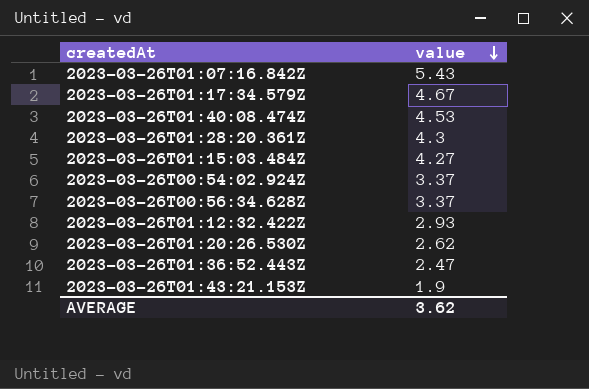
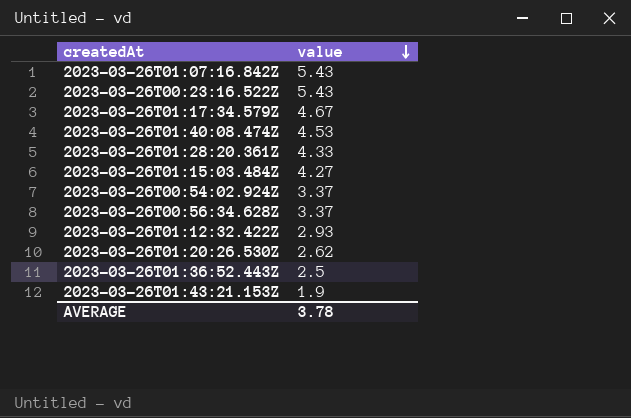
row 2023-03-26T00:23:16.522Z: none -> 5.43
2023-03-26T01:28:20.361Z | value: 4.3 -> 4.33
2023-03-26T01:36:52.443Z | value: 2.47 -> 2.5
AVERAGE | value: 3.62 -> 3.78

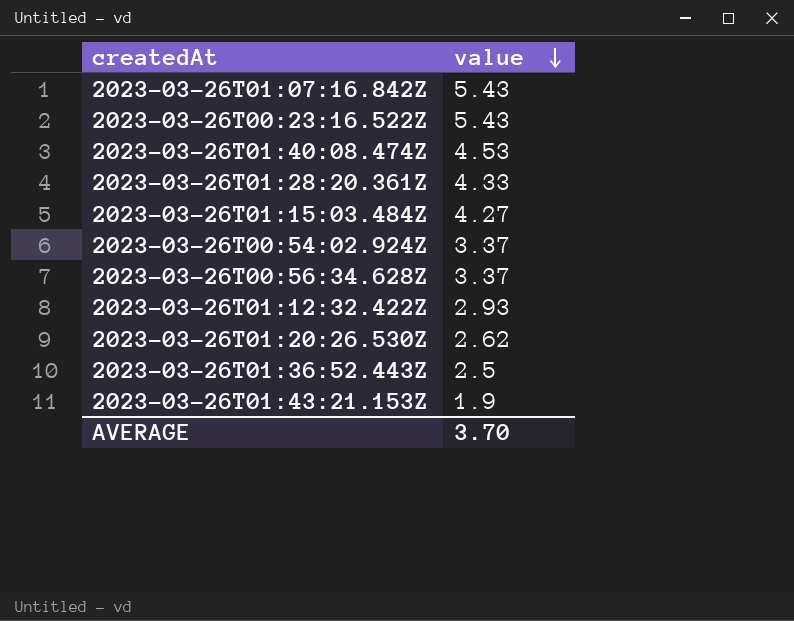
row 2023-03-26T01:17:34.579Z: 4.67 -> none
AVERAGE | value: 3.78 -> 3.70

